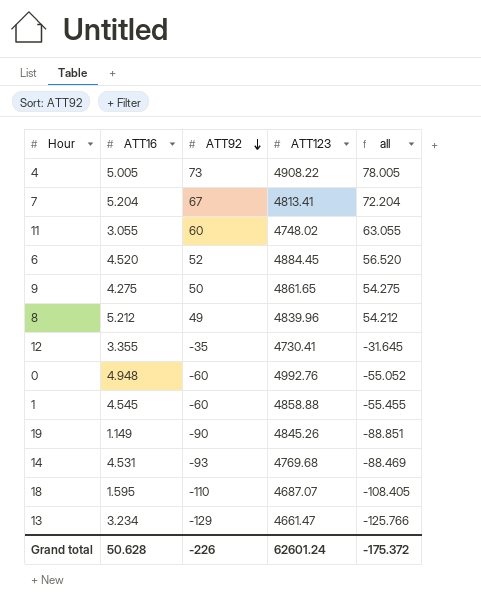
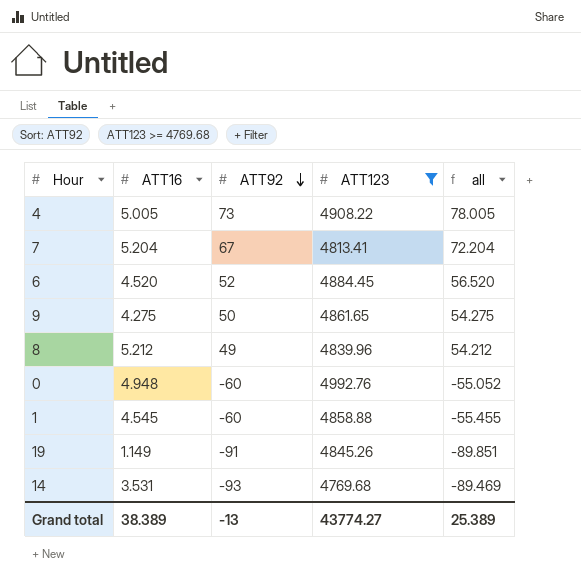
filter: none -> ATT123 >= 4769.68
19 | ATT92: -90 -> -91
19 | all: -88.851 -> -89.851
14 | ATT16: 4.531 -> 3.531
14 | all: -88.469 -> -89.469
Grand total | ATT16: 50.628 -> 38.389
Grand total | ATT92: -226 -> -13
Grand total | ATT123: 62601.24 -> 43774.27
Grand total | all: -175.372 -> 25.389

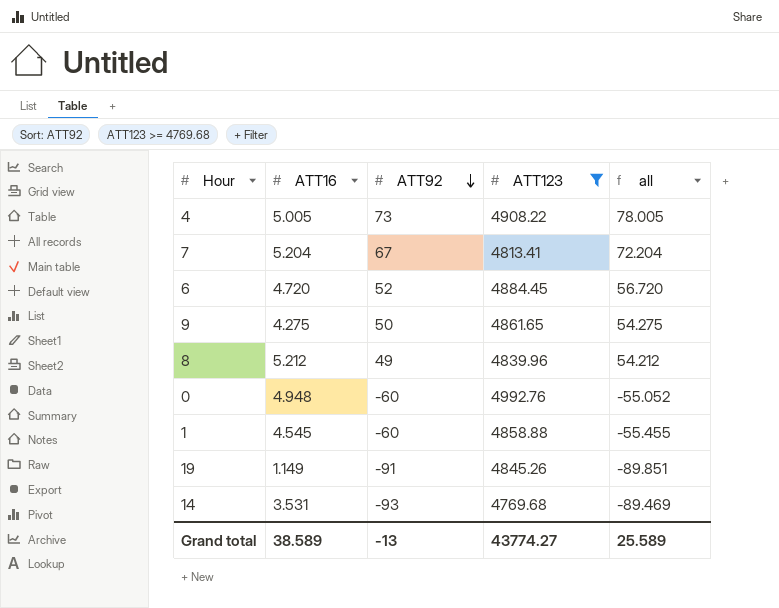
6 | ATT16: 4.520 -> 4.720
6 | all: 56.520 -> 56.720
Grand total | ATT16: 38.389 -> 38.589
Grand total | all: 25.389 -> 25.589

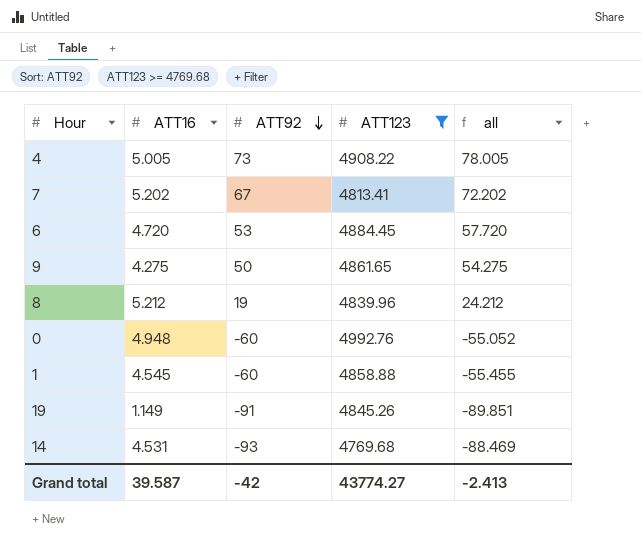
7 | ATT16: 5.204 -> 5.202
7 | all: 72.204 -> 72.202
6 | ATT92: 52 -> 53
6 | all: 56.720 -> 57.720
8 | ATT92: 49 -> 19
8 | all: 54.212 -> 24.212
14 | ATT16: 3.531 -> 4.531
14 | all: -89.469 -> -88.469
Grand total | ATT16: 38.589 -> 39.587
Grand total | ATT92: -13 -> -42
Grand total | all: 25.589 -> -2.413

